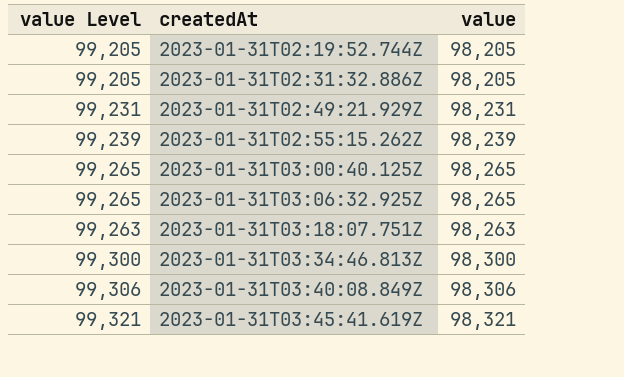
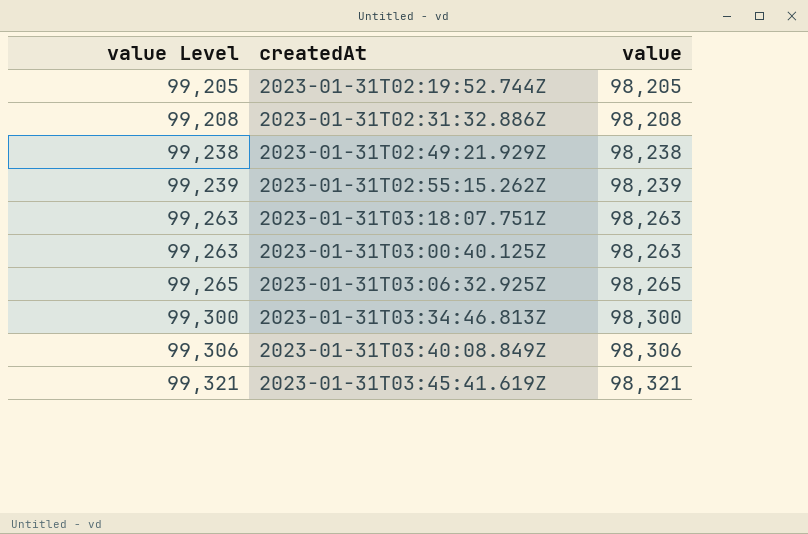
row order: createdAt ascending -> value Level ascending
2023-01-31T02:31:32.886Z | value Level: 99,205 -> 99,208
2023-01-31T02:31:32.886Z | value: 98,205 -> 98,208
2023-01-31T02:49:21.929Z | value Level: 99,231 -> 99,238
2023-01-31T02:49:21.929Z | value: 98,231 -> 98,238
2023-01-31T03:00:40.125Z | value Level: 99,265 -> 99,263
2023-01-31T03:00:40.125Z | value: 98,265 -> 98,263

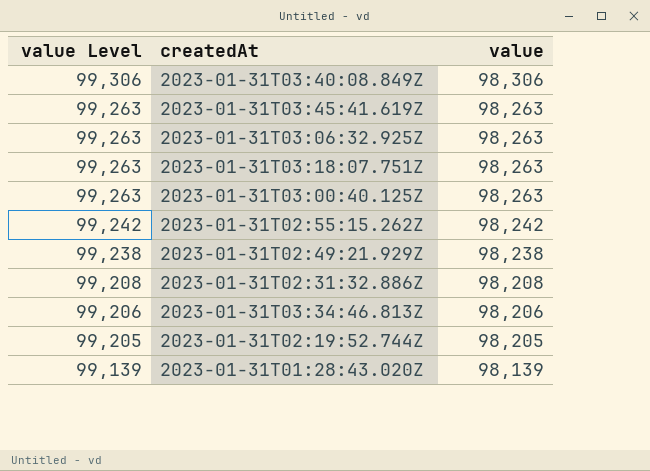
row order: value Level ascending -> value Level descending
2023-01-31T03:45:41.619Z | value Level: 99,321 -> 99,263
2023-01-31T03:45:41.619Z | value: 98,321 -> 98,263
2023-01-31T03:06:32.925Z | value Level: 99,265 -> 99,263
2023-01-31T03:06:32.925Z | value: 98,265 -> 98,263
2023-01-31T02:55:15.262Z | value Level: 99,239 -> 99,242
2023-01-31T02:55:15.262Z | value: 98,239 -> 98,242
2023-01-31T03:34:46.813Z | value Level: 99,300 -> 99,206
2023-01-31T03:34:46.813Z | value: 98,300 -> 98,206
row 2023-01-31T01:28:43.020Z: none -> 99,139 | 98,139

